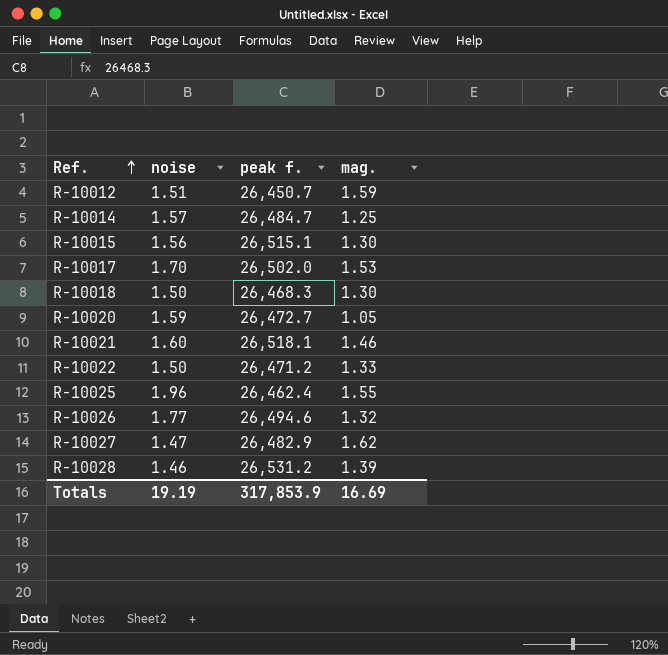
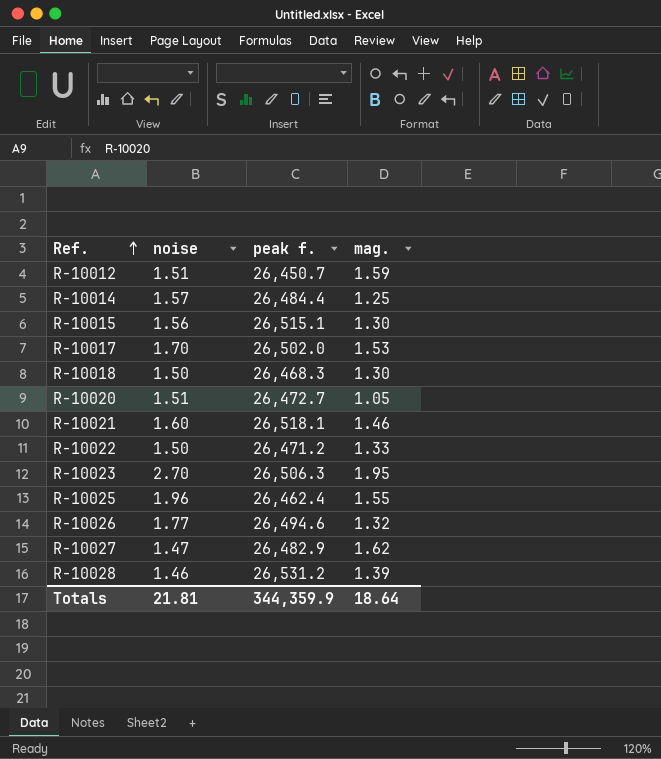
R-10014 | peak f.: 26,484.7 -> 26,484.4
R-10020 | noise: 1.59 -> 1.51
row R-10023: none -> 2.70 | 26,506.3 | 1.95
Totals | noise: 19.19 -> 21.81
Totals | peak f.: 317,853.9 -> 344,359.9
Totals | mag.: 16.69 -> 18.64

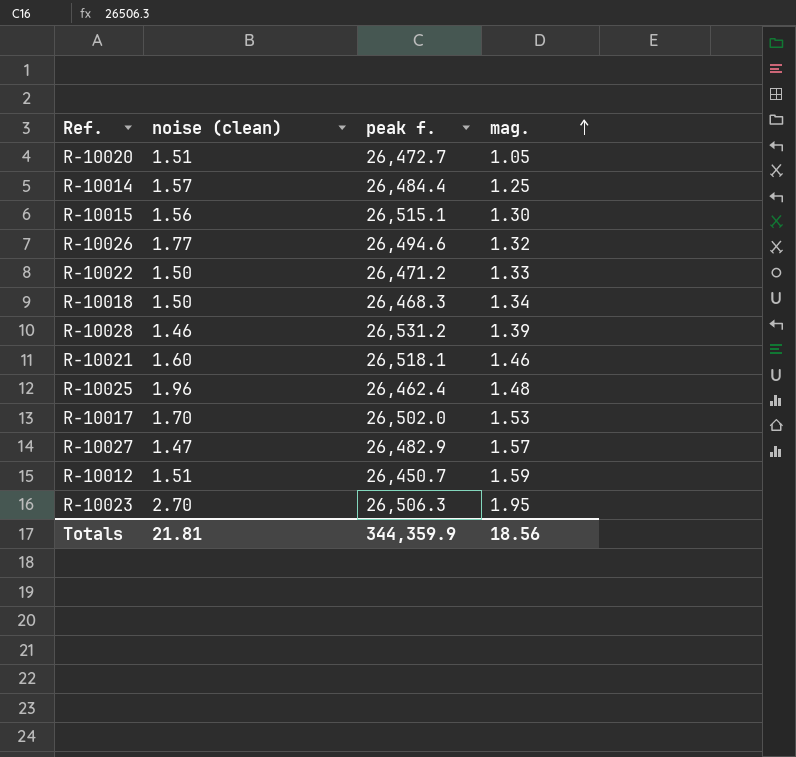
row order: Ref. ascending -> mag. ascending
column name: noise -> noise (clean)
R-10018 | mag.: 1.30 -> 1.34
R-10025 | mag.: 1.55 -> 1.48
R-10027 | mag.: 1.62 -> 1.57
Totals | mag.: 18.64 -> 18.56

